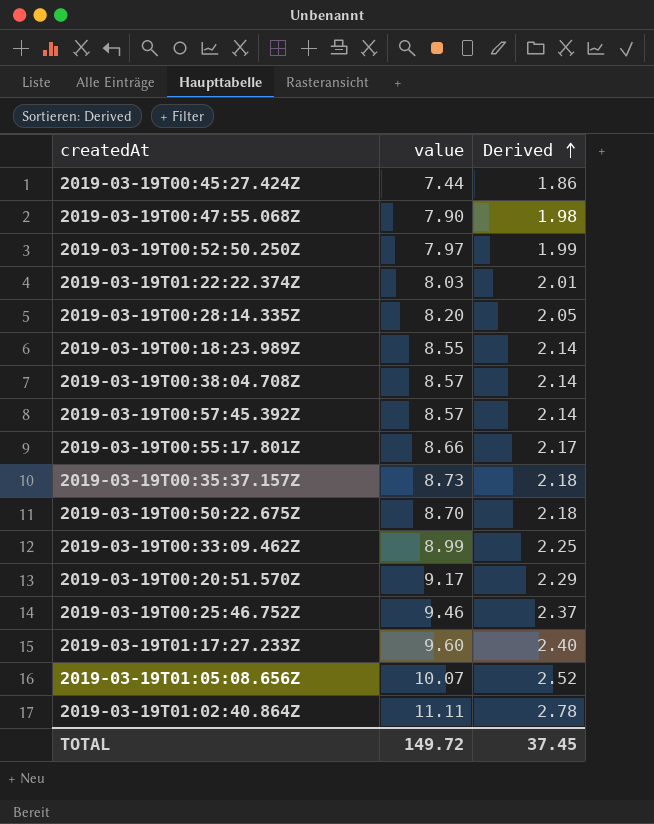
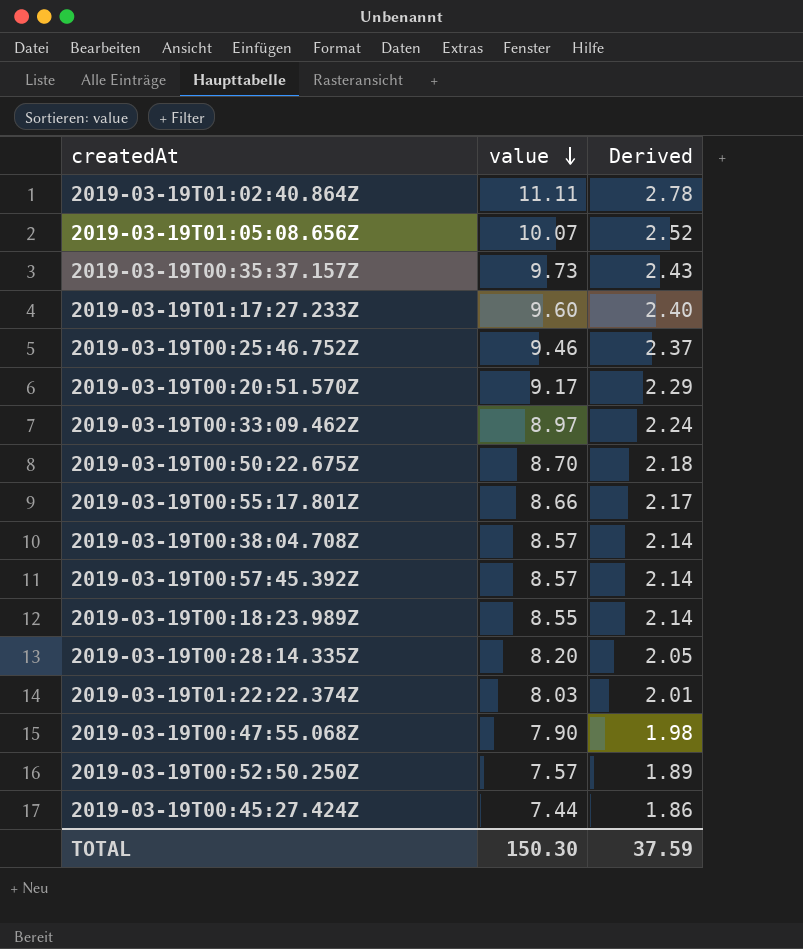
row order: Derived ascending -> value descending
2019-03-19T00:35:37.157Z | value: 8.73 -> 9.73
2019-03-19T00:35:37.157Z | Derived: 2.18 -> 2.43
2019-03-19T00:33:09.462Z | value: 8.99 -> 8.97
2019-03-19T00:33:09.462Z | Derived: 2.25 -> 2.24
2019-03-19T00:52:50.250Z | value: 7.97 -> 7.57
2019-03-19T00:52:50.250Z | Derived: 1.99 -> 1.89
TOTAL | value: 149.72 -> 150.30
TOTAL | Derived: 37.45 -> 37.59

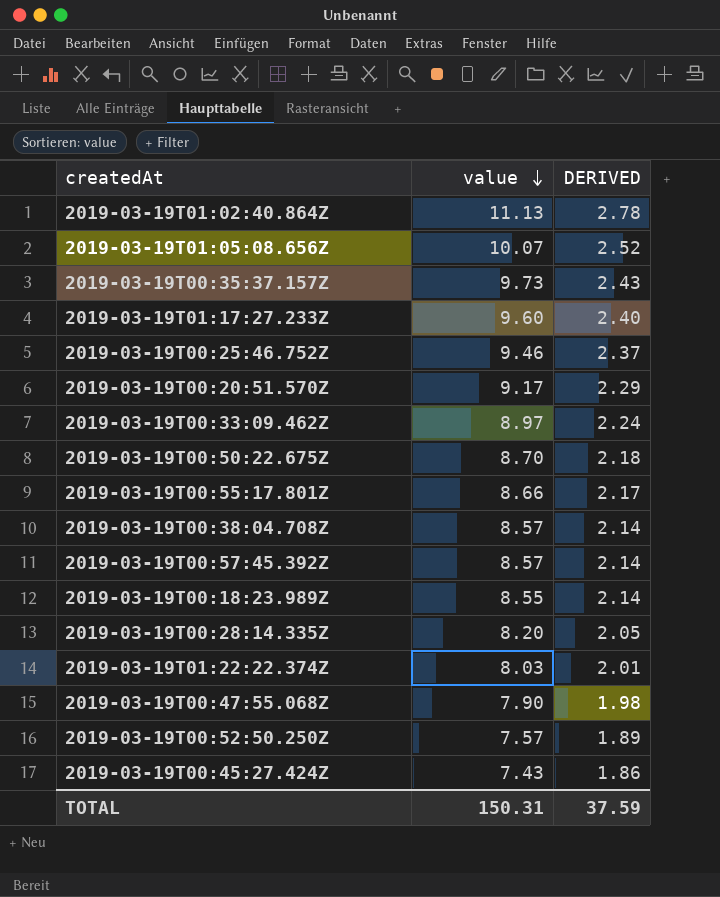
column name: Derived -> DERIVED
2019-03-19T01:02:40.864Z | value: 11.11 -> 11.13
2019-03-19T00:45:27.424Z | value: 7.44 -> 7.43
TOTAL | value: 150.30 -> 150.31

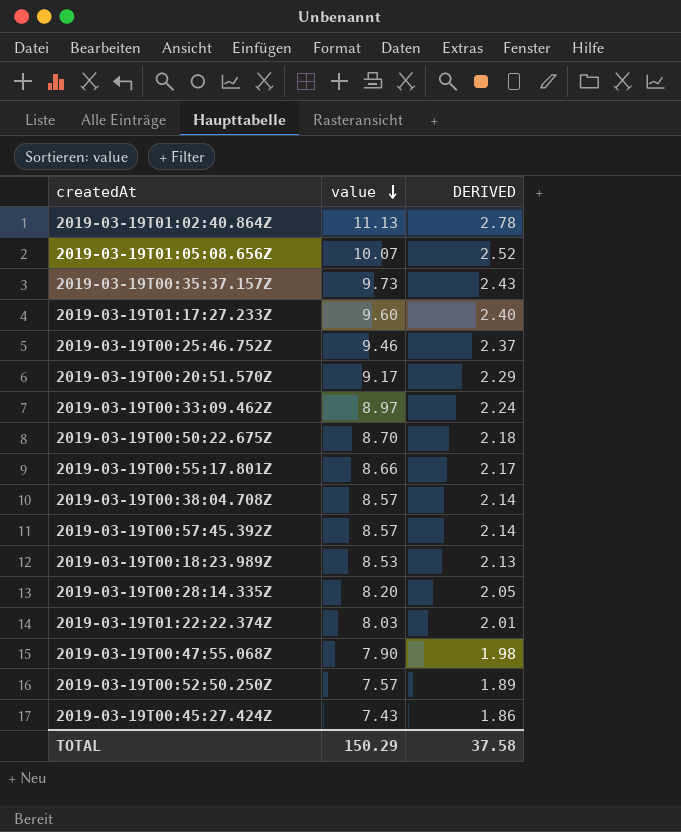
2019-03-19T00:18:23.989Z | value: 8.55 -> 8.53
2019-03-19T00:18:23.989Z | DERIVED: 2.14 -> 2.13
TOTAL | value: 150.31 -> 150.29
TOTAL | DERIVED: 37.59 -> 37.58

